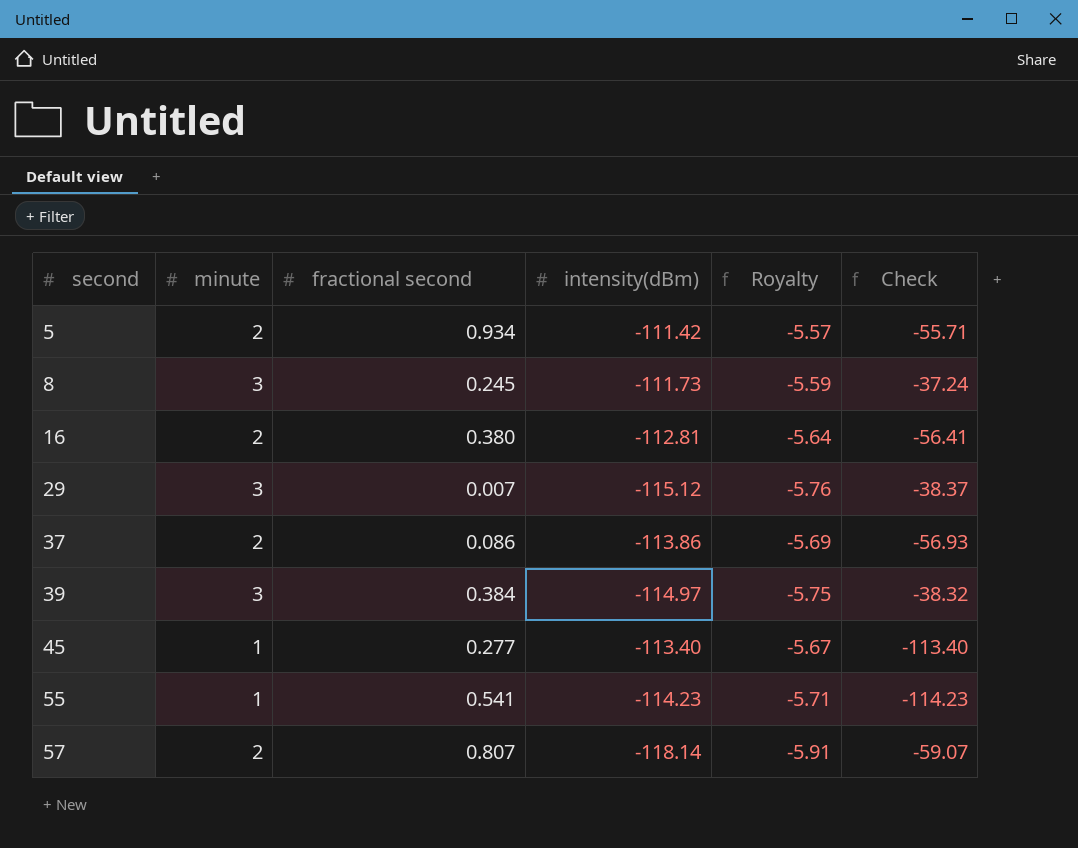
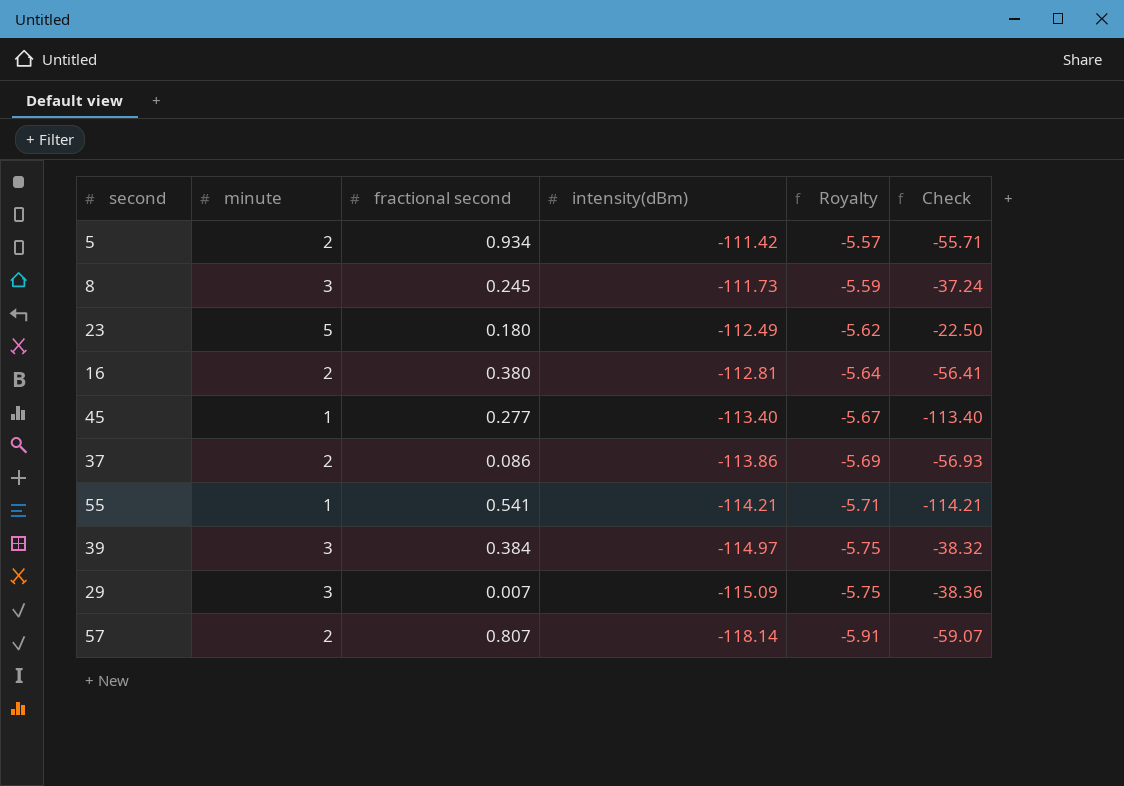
row order: second ascending -> intensity(dBm) descending
row 23: none -> 5 | 0.180 | -112.49 | -5.62 | -22.50
55 | intensity(dBm): -114.23 -> -114.21
55 | Check: -114.23 -> -114.21
29 | intensity(dBm): -115.12 -> -115.09
29 | Royalty: -5.76 -> -5.75
29 | Check: -38.37 -> -38.36

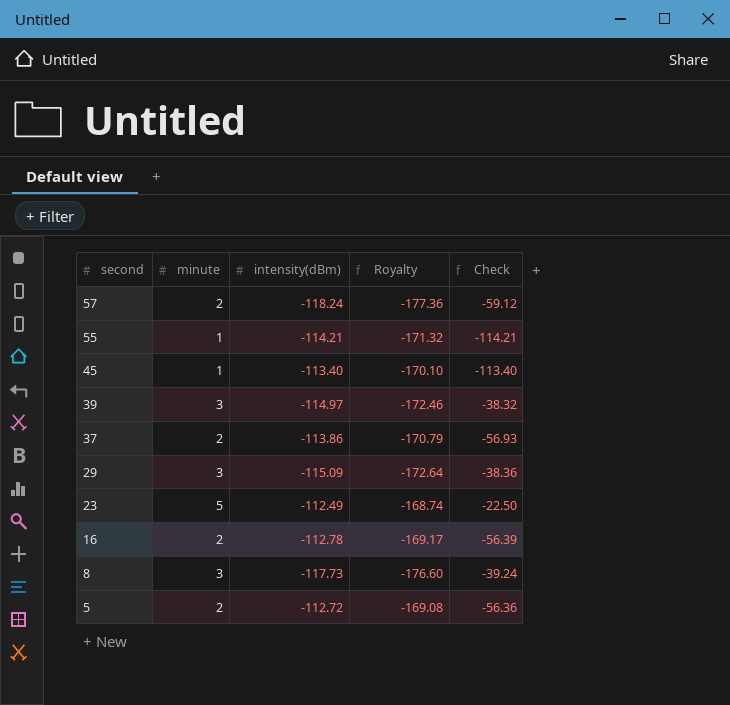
row order: intensity(dBm) descending -> second descending
column fractional second | position: 3 -> none
column Royalty | formula: [intensity(dBm)] * 0.05 -> [intensity(dBm)] * 1.5
57 | intensity(dBm): -118.14 -> -118.24
57 | Check: -59.07 -> -59.12
16 | intensity(dBm): -112.81 -> -112.78
16 | Check: -56.41 -> -56.39
8 | intensity(dBm): -111.73 -> -117.73
8 | Check: -37.24 -> -39.24
5 | intensity(dBm): -111.42 -> -112.72
5 | Check: -55.71 -> -56.36

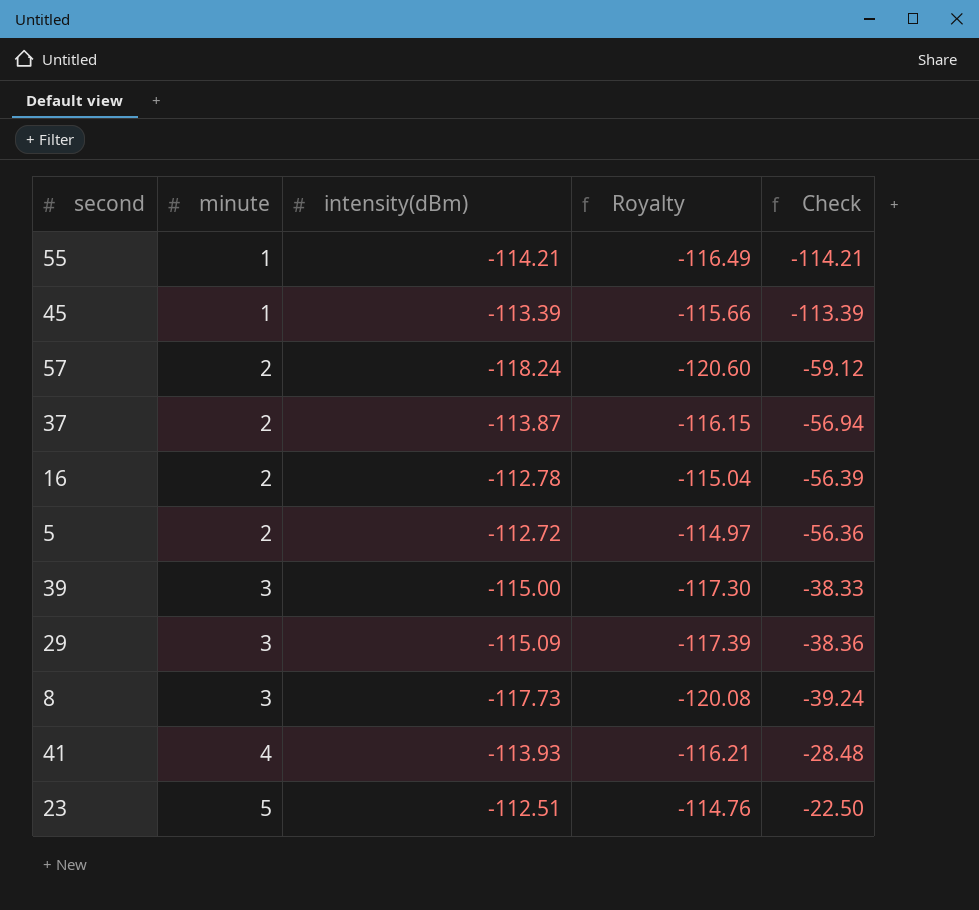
row order: second descending -> minute ascending
column Royalty | formula: [intensity(dBm)] * 1.5 -> [intensity(dBm)] * 1.02
45 | intensity(dBm): -113.40 -> -113.39
45 | Check: -113.40 -> -113.39
37 | intensity(dBm): -113.86 -> -113.87
37 | Check: -56.93 -> -56.94
39 | intensity(dBm): -114.97 -> -115.00
39 | Check: -38.32 -> -38.33
row 41: none -> 4 | -113.93 | -116.21 | -28.48
23 | intensity(dBm): -112.49 -> -112.51

